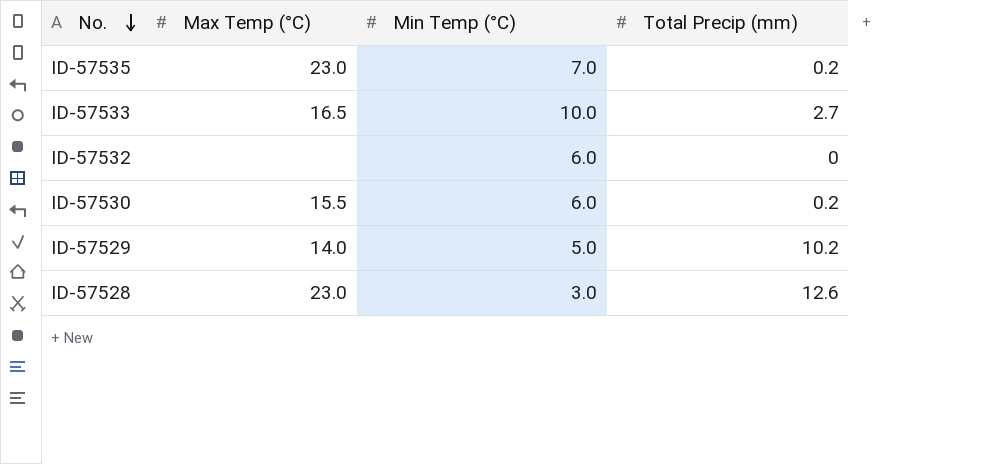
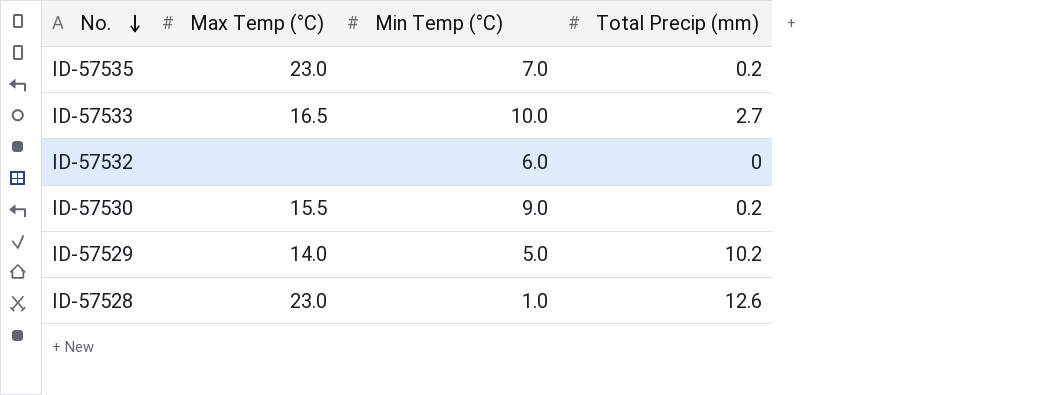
ID-57530 | Min Temp (°C): 6.0 -> 9.0
ID-57528 | Min Temp (°C): 3.0 -> 1.0

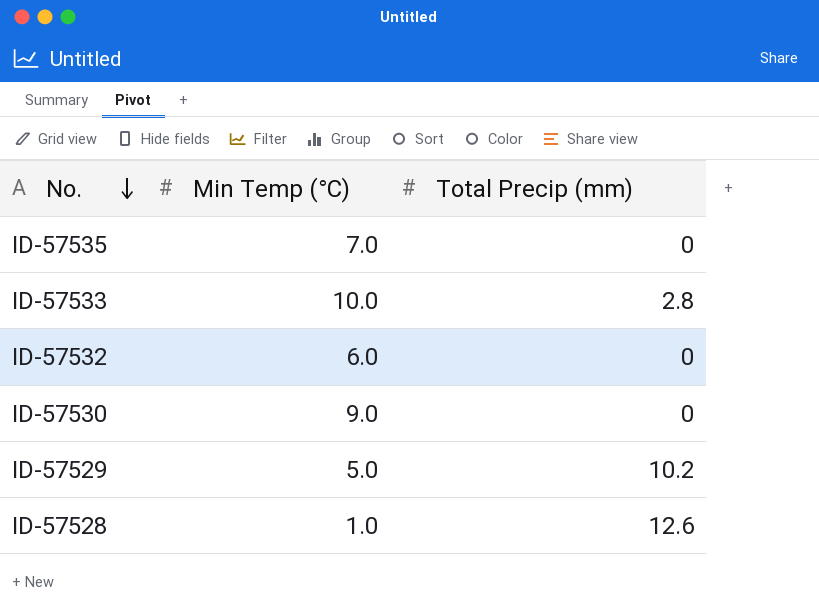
column Max Temp (°C) | position: 2 -> none
ID-57535 | Total Precip (mm): 0.2 -> 0
ID-57533 | Total Precip (mm): 2.7 -> 2.8
ID-57530 | Total Precip (mm): 0.2 -> 0

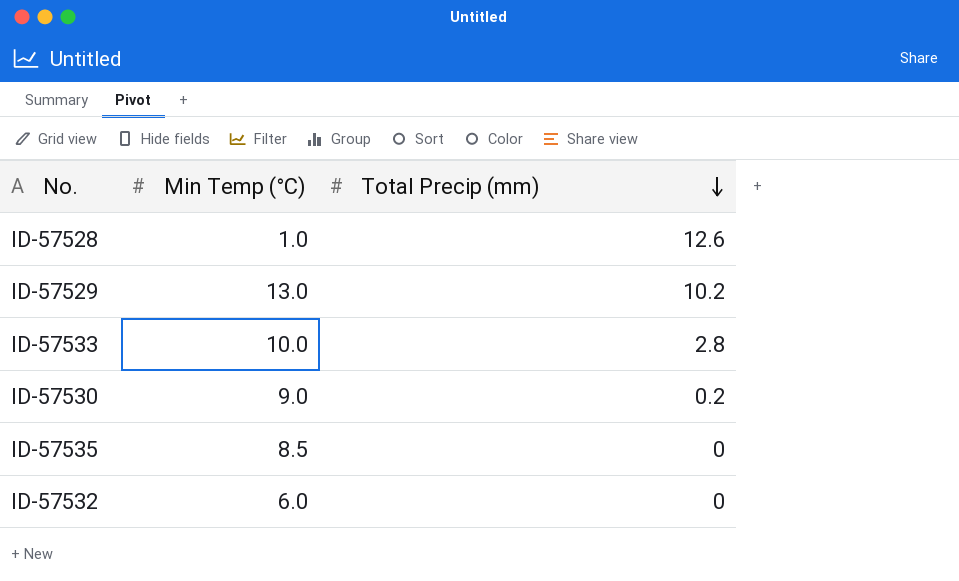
row order: No. descending -> Total Precip (mm) descending
ID-57529 | Min Temp (°C): 5.0 -> 13.0
ID-57530 | Total Precip (mm): 0 -> 0.2
ID-57535 | Min Temp (°C): 7.0 -> 8.5

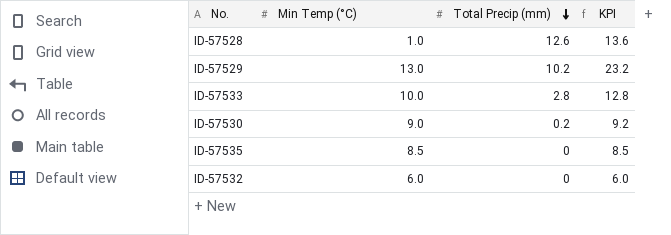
column KPI | formula: none -> [Min Temp (°C)] + [Total Precip (mm)]

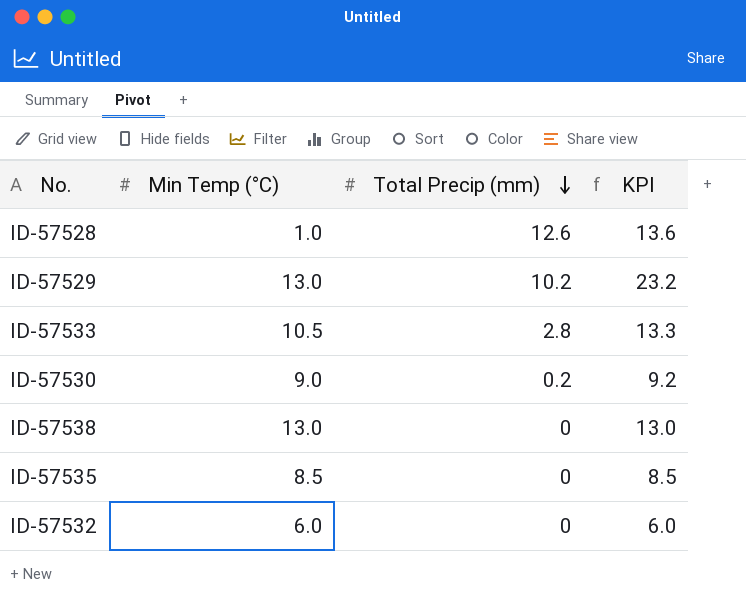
ID-57533 | Min Temp (°C): 10.0 -> 10.5
ID-57533 | KPI: 12.8 -> 13.3
row ID-57538: none -> 13.0 | 0 | 13.0

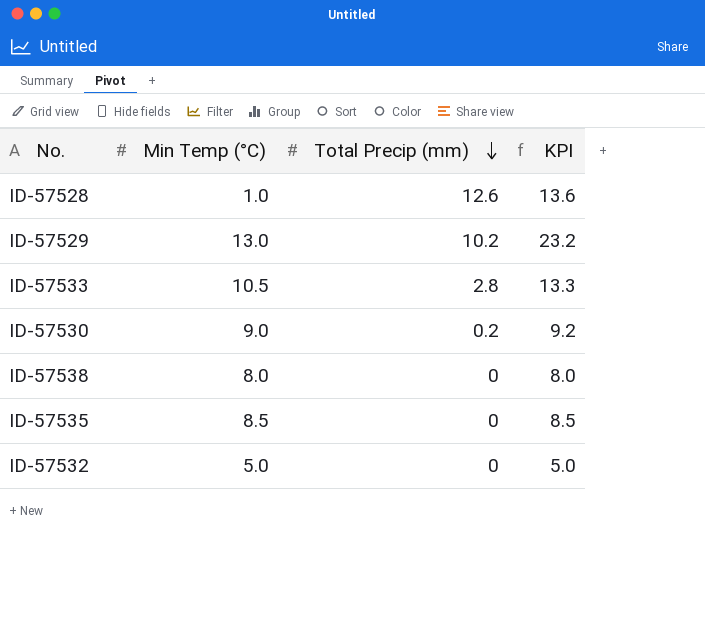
ID-57538 | Min Temp (°C): 13.0 -> 8.0
ID-57538 | KPI: 13.0 -> 8.0
ID-57532 | Min Temp (°C): 6.0 -> 5.0
ID-57532 | KPI: 6.0 -> 5.0

